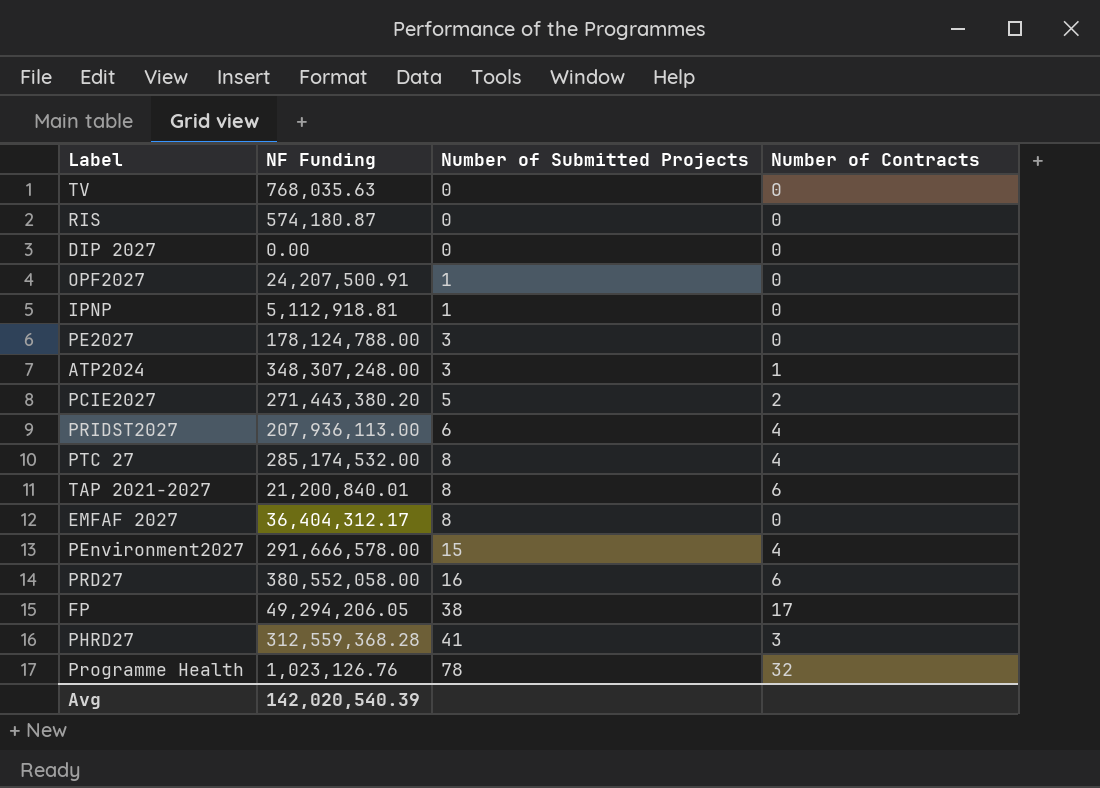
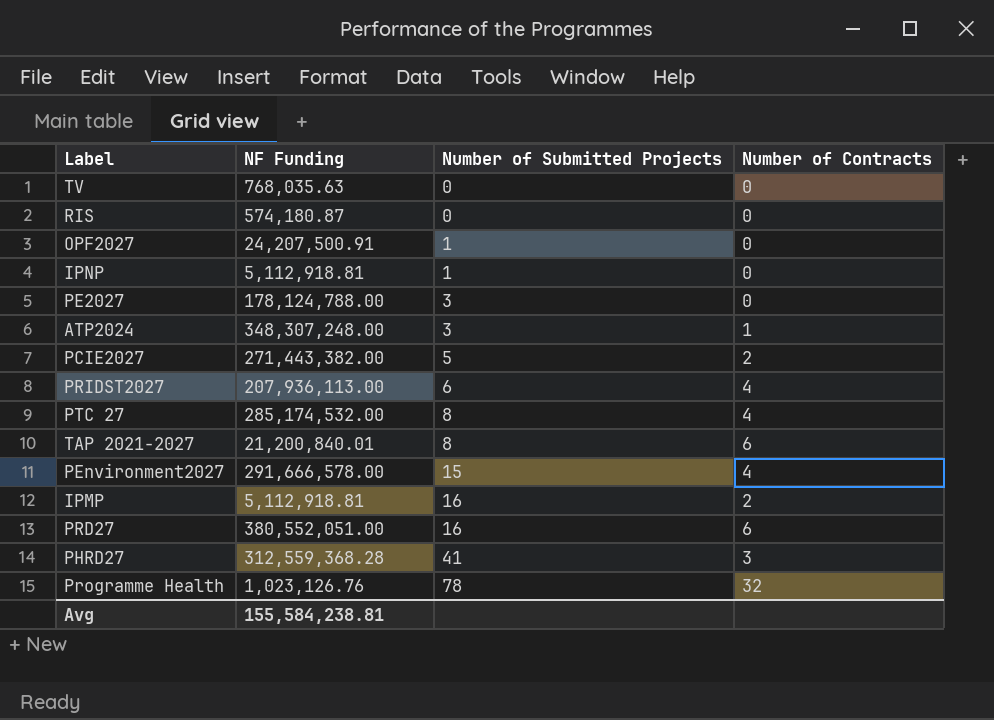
row DIP 2027: 0.00 | 0 | 0 -> none
row EMFAF 2027: 36,404,312.17 | 8 | 0 -> none
row FP: 49,294,206.05 | 38 | 17 -> none
PCIE2027 | NF Funding: 271,443,380.20 -> 271,443,382.00
row IPMP: none -> 5,112,918.81 | 16 | 2
PRD27 | NF Funding: 380,552,058.00 -> 380,552,051.00
Avg | NF Funding: 142,020,540.39 -> 155,584,238.81

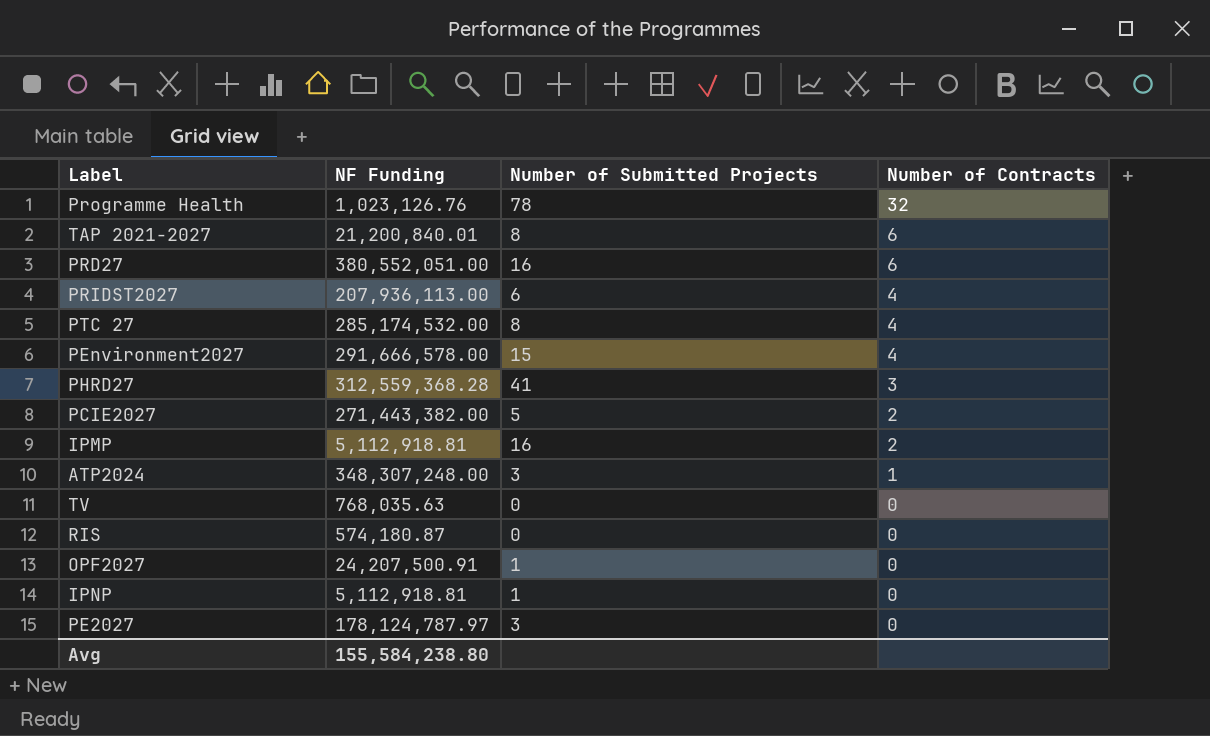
row order: Number of Submitted Projects ascending -> Number of Contracts descending
PE2027 | NF Funding: 178,124,788.00 -> 178,124,787.97
Avg | NF Funding: 155,584,238.81 -> 155,584,238.80

